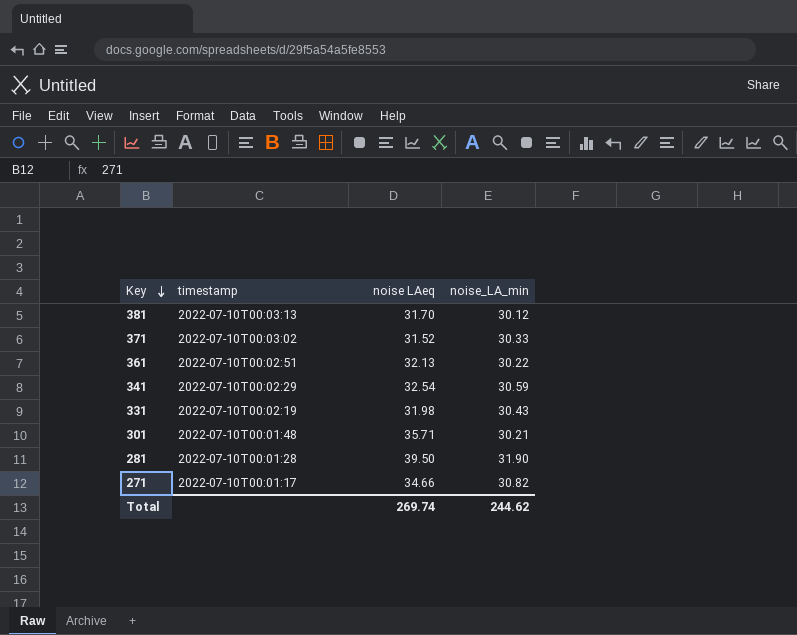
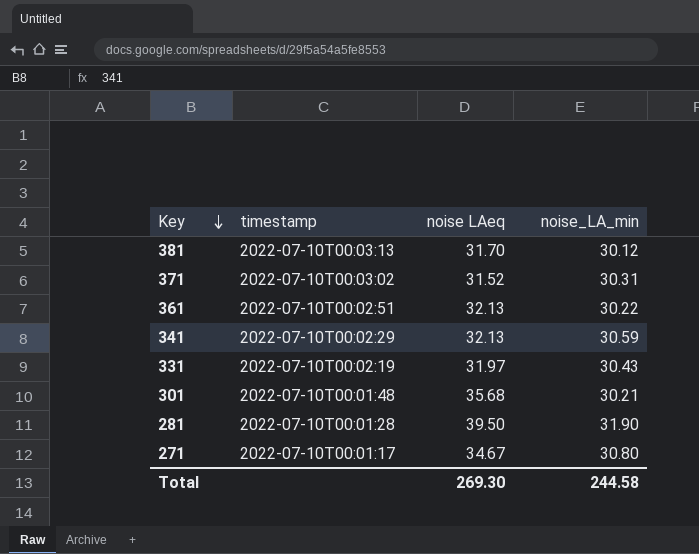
371 | noise_LA_min: 30.33 -> 30.31
341 | noise LAeq: 32.54 -> 32.13
331 | noise LAeq: 31.98 -> 31.97
301 | noise LAeq: 35.71 -> 35.68
271 | noise LAeq: 34.66 -> 34.67
271 | noise_LA_min: 30.82 -> 30.80
Total | noise LAeq: 269.74 -> 269.30
Total | noise_LA_min: 244.62 -> 244.58

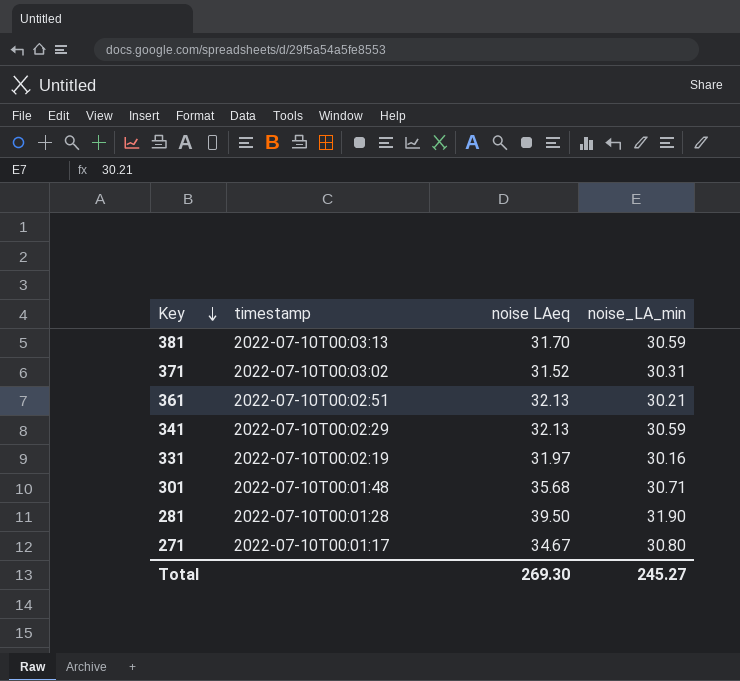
381 | noise_LA_min: 30.12 -> 30.59
361 | noise_LA_min: 30.22 -> 30.21
331 | noise_LA_min: 30.43 -> 30.16
301 | noise_LA_min: 30.21 -> 30.71
Total | noise_LA_min: 244.58 -> 245.27

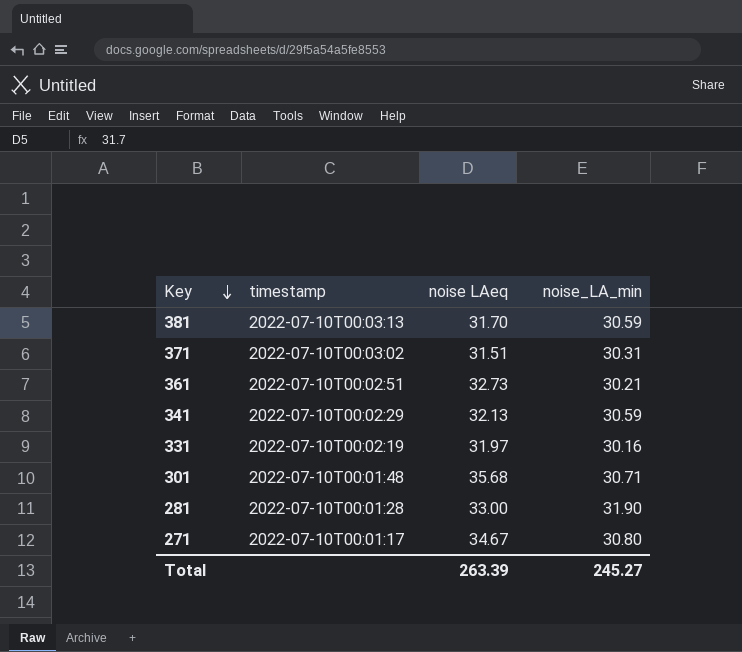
371 | noise LAeq: 31.52 -> 31.51
361 | noise LAeq: 32.13 -> 32.73
281 | noise LAeq: 39.50 -> 33.00
Total | noise LAeq: 269.30 -> 263.39

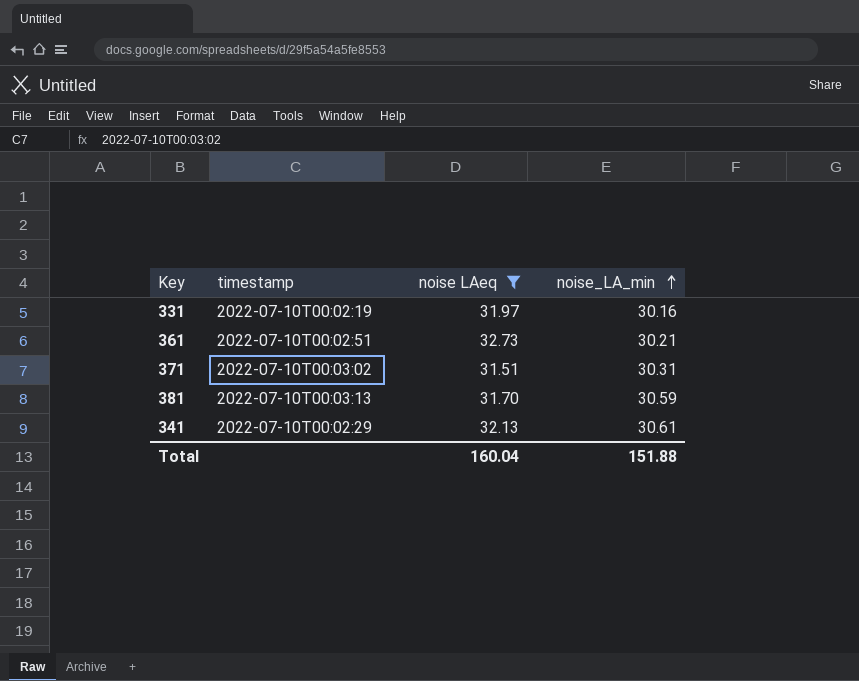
filter: none -> noise LAeq <= 32.73
row order: Key descending -> noise_LA_min ascending
341 | noise_LA_min: 30.59 -> 30.61
Total | noise LAeq: 263.39 -> 160.04
Total | noise_LA_min: 245.27 -> 151.88

